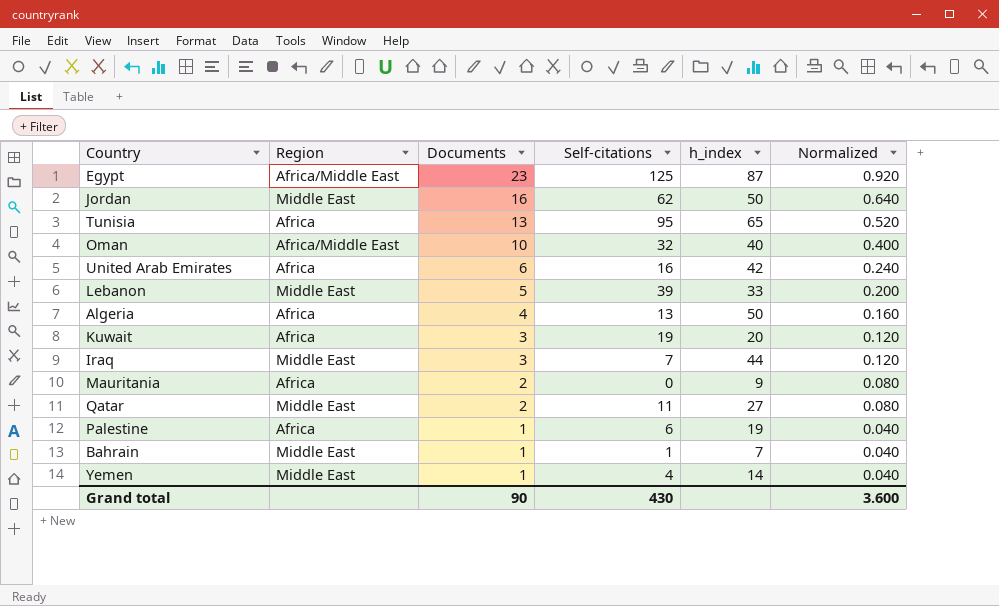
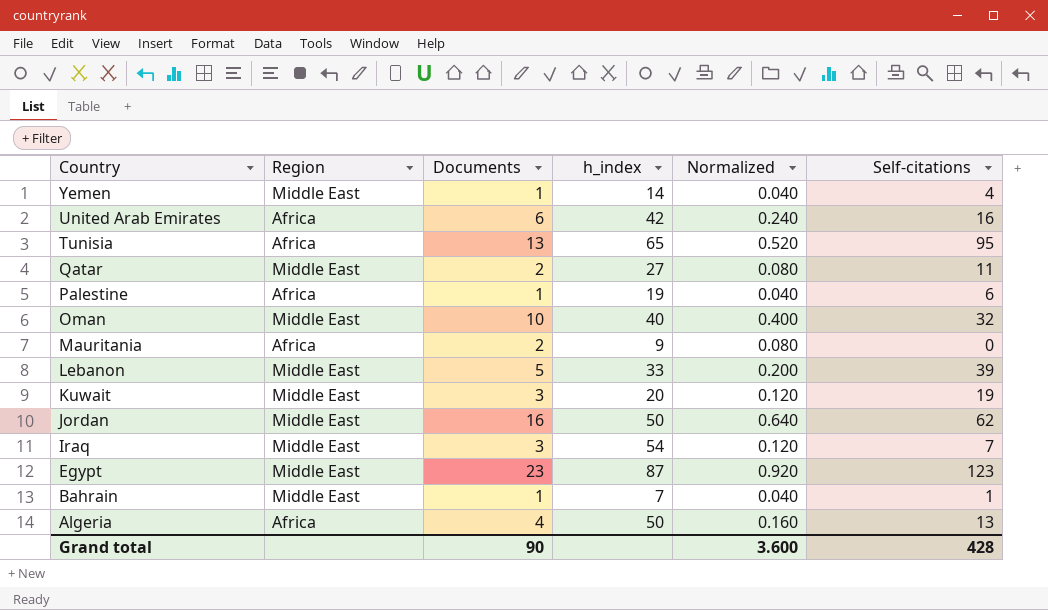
row order: Documents descending -> Country descending
column Self-citations | position: 4 -> 6
Oman | Region: Africa/Middle East -> Middle East
Kuwait | Region: Africa -> Middle East
Iraq | h_index: 44 -> 54
Egypt | Region: Africa/Middle East -> Middle East
Egypt | Self-citations: 125 -> 123
Grand total | Self-citations: 430 -> 428

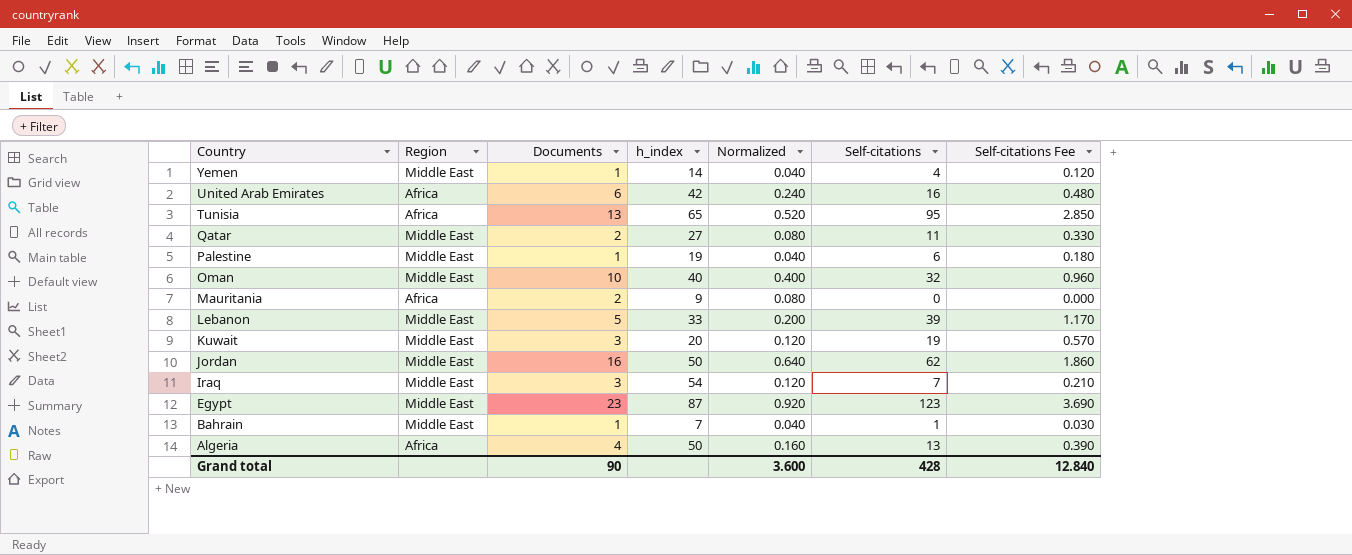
column Self-citations Fee | formula: none -> [Self-citations] * 0.03
Palestine | Region: Africa -> Middle East

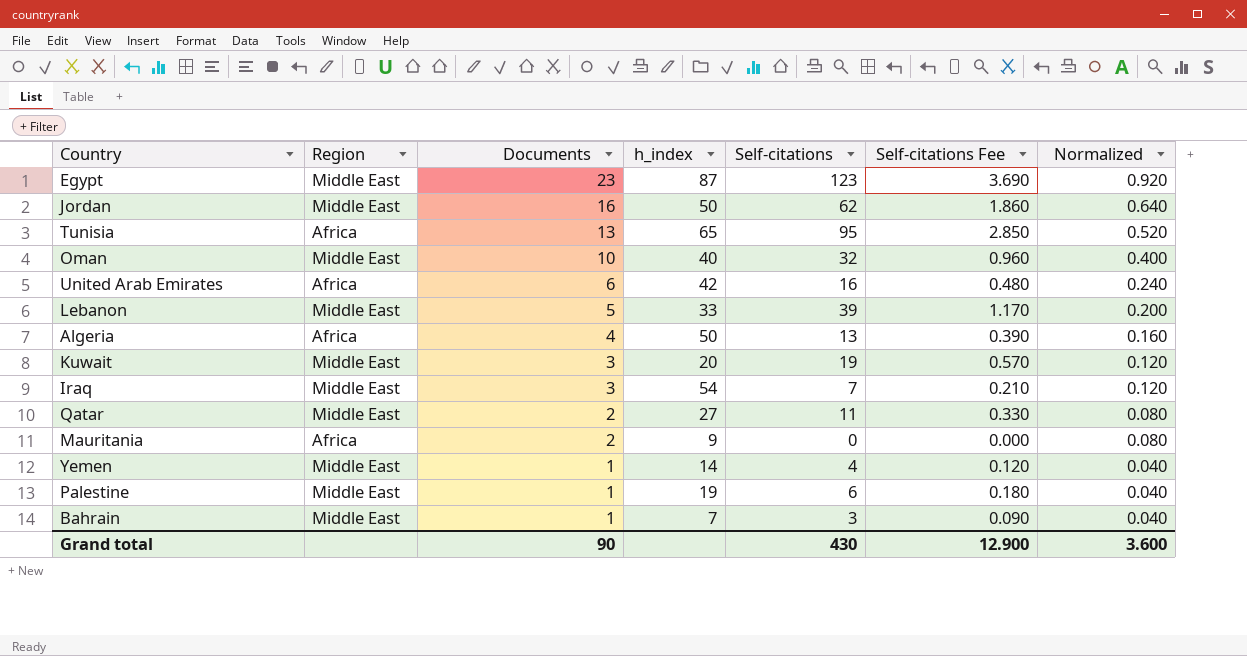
row order: Country descending -> Documents descending
column Normalized | position: 5 -> 7
Bahrain | Self-citations: 1 -> 3
Bahrain | Self-citations Fee: 0.030 -> 0.090
Grand total | Self-citations: 428 -> 430
Grand total | Self-citations Fee: 12.840 -> 12.900

